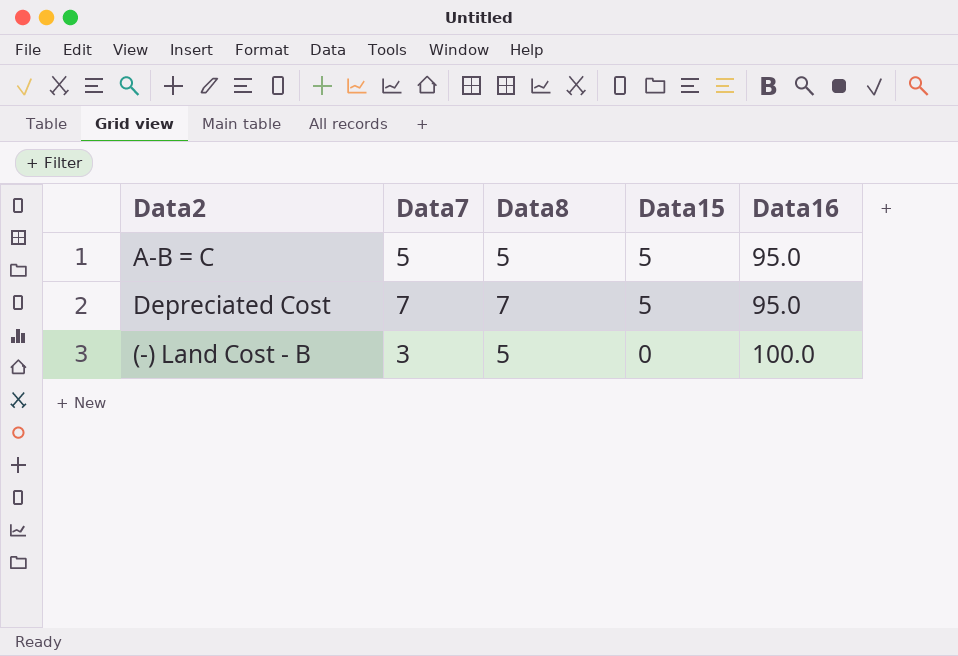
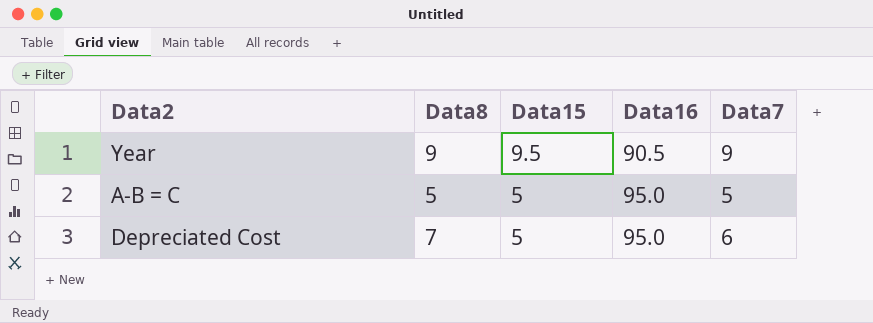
column Data7 | position: 2 -> 5
row (-) Land Cost - B: 3 | 5 | 0 | 100.0 -> none
row Year: none -> 9 | 9.5 | 90.5 | 9
Depreciated Cost | Data7: 7 -> 6

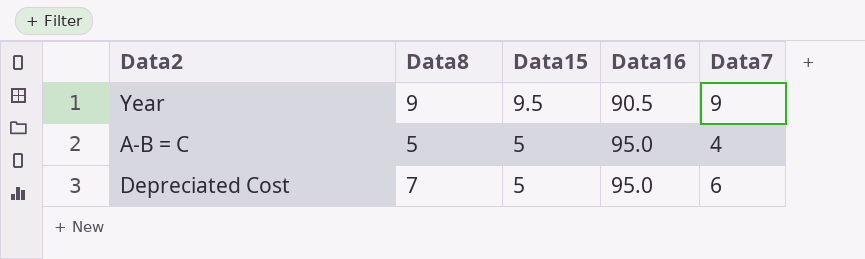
A-B = C | Data7: 5 -> 4

